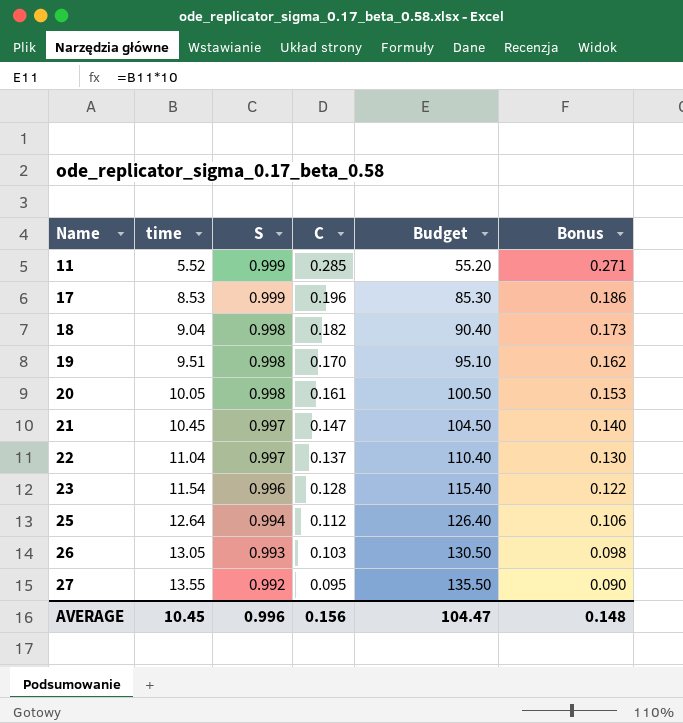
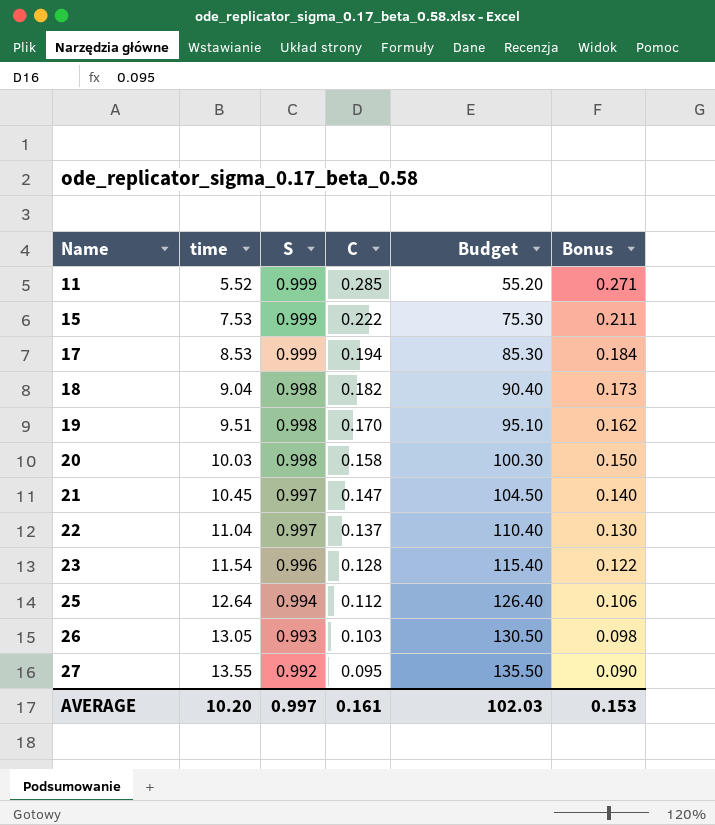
row 15: none -> 7.53 | 0.999 | 0.222 | 75.30 | 0.211
17 | C: 0.196 -> 0.194
17 | Bonus: 0.186 -> 0.184
20 | time: 10.05 -> 10.03
20 | C: 0.161 -> 0.158
20 | Budget: 100.50 -> 100.30
20 | Bonus: 0.153 -> 0.150
AVERAGE | time: 10.45 -> 10.20
AVERAGE | S: 0.996 -> 0.997
AVERAGE | C: 0.156 -> 0.161
AVERAGE | Budget: 104.47 -> 102.03
AVERAGE | Bonus: 0.148 -> 0.153

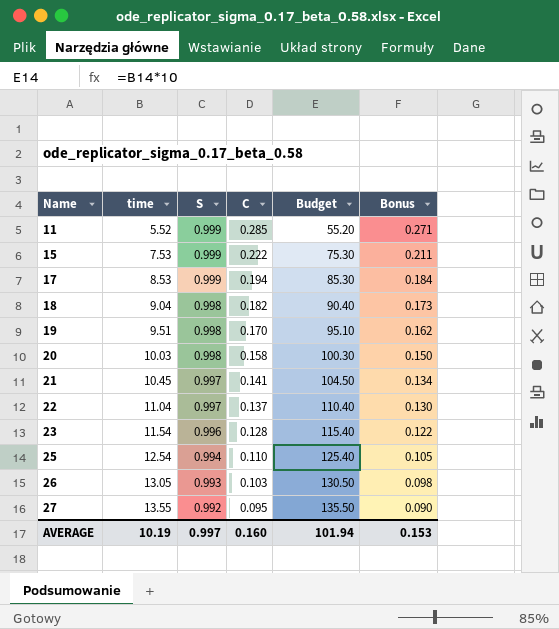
21 | C: 0.147 -> 0.141
21 | Bonus: 0.140 -> 0.134
25 | time: 12.64 -> 12.54
25 | C: 0.112 -> 0.110
25 | Budget: 126.40 -> 125.40
25 | Bonus: 0.106 -> 0.105
AVERAGE | time: 10.20 -> 10.19
AVERAGE | C: 0.161 -> 0.160
AVERAGE | Budget: 102.03 -> 101.94

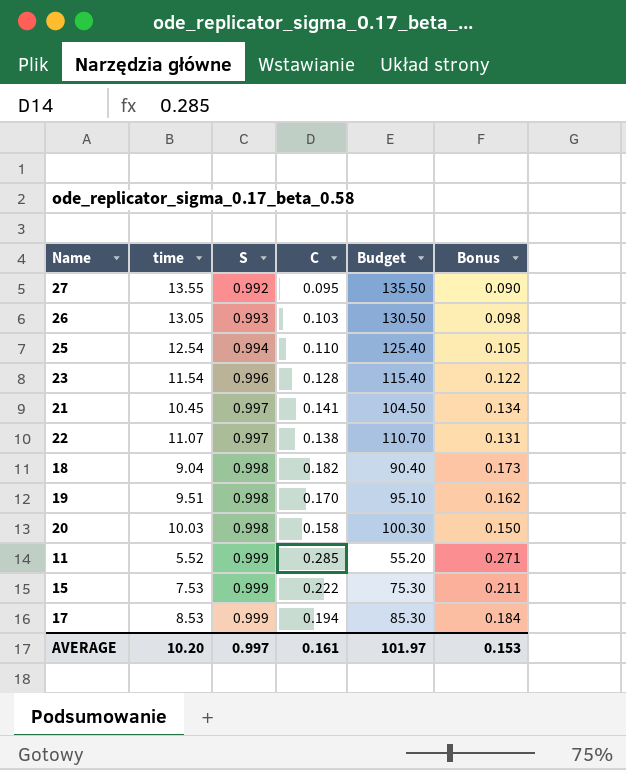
row order: Name ascending -> S ascending
22 | time: 11.04 -> 11.07
22 | C: 0.137 -> 0.138
22 | Budget: 110.40 -> 110.70
22 | Bonus: 0.130 -> 0.131
AVERAGE | time: 10.19 -> 10.20
AVERAGE | C: 0.160 -> 0.161
AVERAGE | Budget: 101.94 -> 101.97

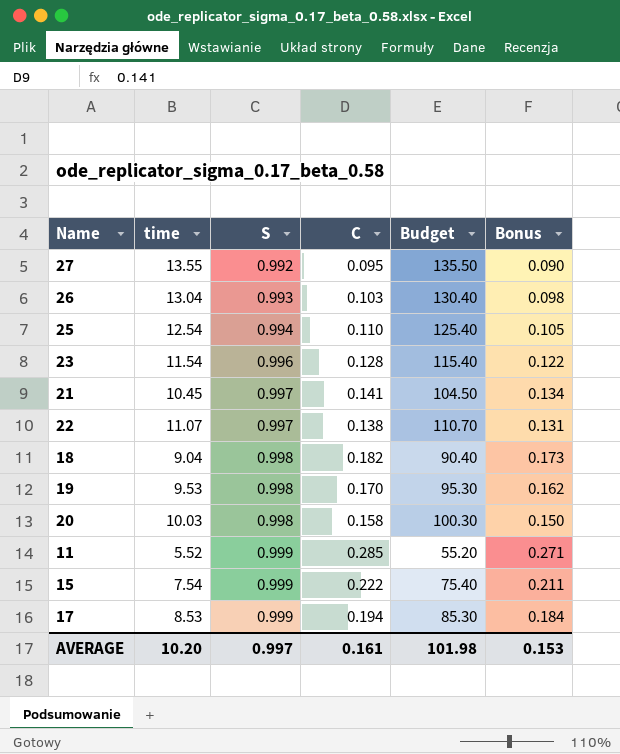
26 | time: 13.05 -> 13.04
26 | Budget: 130.50 -> 130.40
19 | time: 9.51 -> 9.53
19 | Budget: 95.10 -> 95.30
15 | time: 7.53 -> 7.54
15 | Budget: 75.30 -> 75.40
AVERAGE | Budget: 101.97 -> 101.98

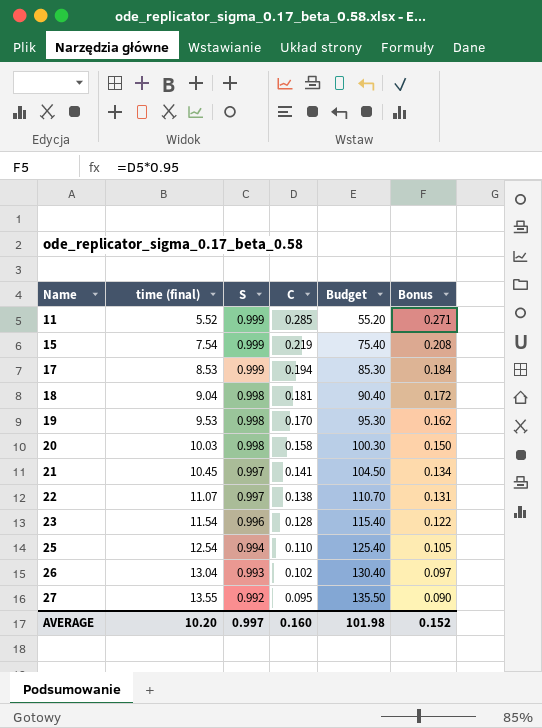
row order: S ascending -> Name ascending
column name: time -> time (final)
15 | C: 0.222 -> 0.219
15 | Bonus: 0.211 -> 0.208
18 | C: 0.182 -> 0.181
18 | Bonus: 0.173 -> 0.172
26 | C: 0.103 -> 0.102
26 | Bonus: 0.098 -> 0.097
AVERAGE | C: 0.161 -> 0.160
AVERAGE | Bonus: 0.153 -> 0.152

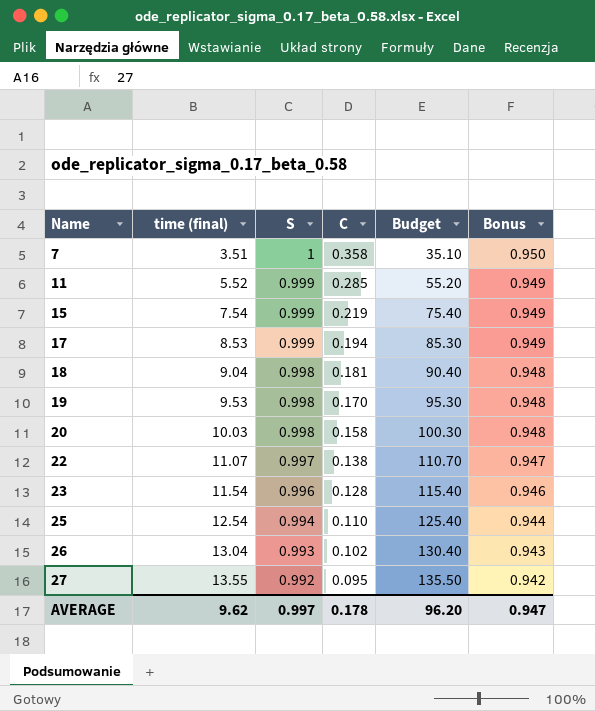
column Bonus | formula: [C] * 0.95 -> [S] * 0.95
row 21: 10.45 | 0.997 | 0.141 | 104.50 | 0.134 -> none
row 7: none -> 3.51 | 1 | 0.358 | 35.10 | 0.950
AVERAGE | time (final): 10.20 -> 9.62
AVERAGE | C: 0.160 -> 0.178
AVERAGE | Budget: 101.98 -> 96.20
AVERAGE | Bonus: 0.152 -> 0.947

